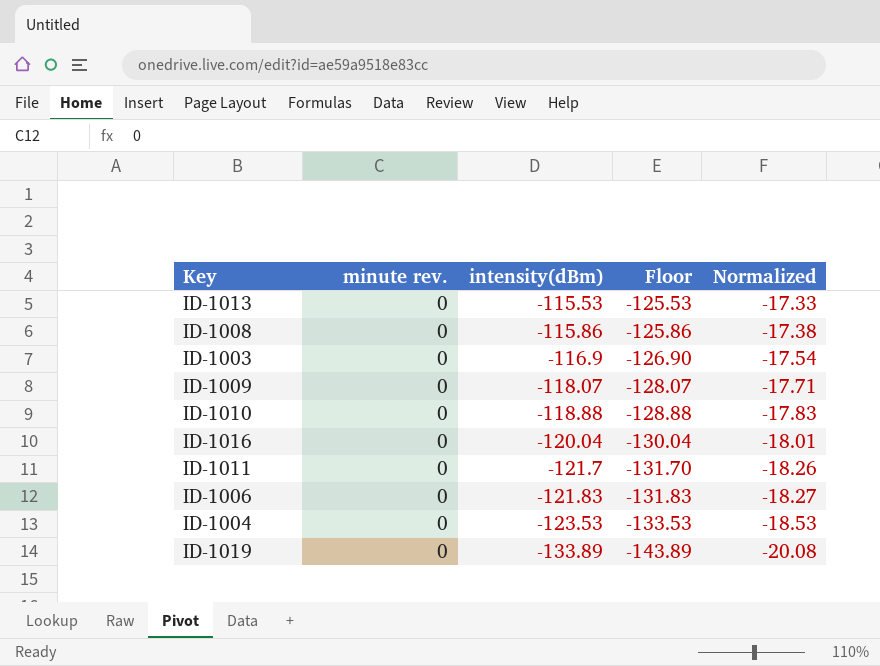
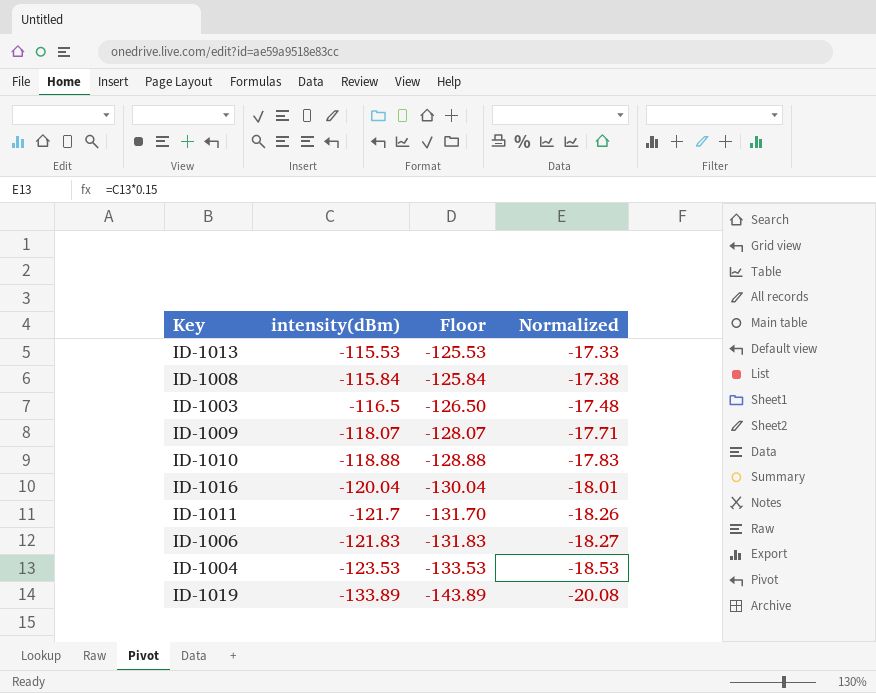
column minute rev. | position: 2 -> none
ID-1008 | intensity(dBm): -115.86 -> -115.84
ID-1008 | Floor: -125.86 -> -125.84
ID-1003 | intensity(dBm): -116.9 -> -116.5
ID-1003 | Floor: -126.90 -> -126.50
ID-1003 | Normalized: -17.54 -> -17.48

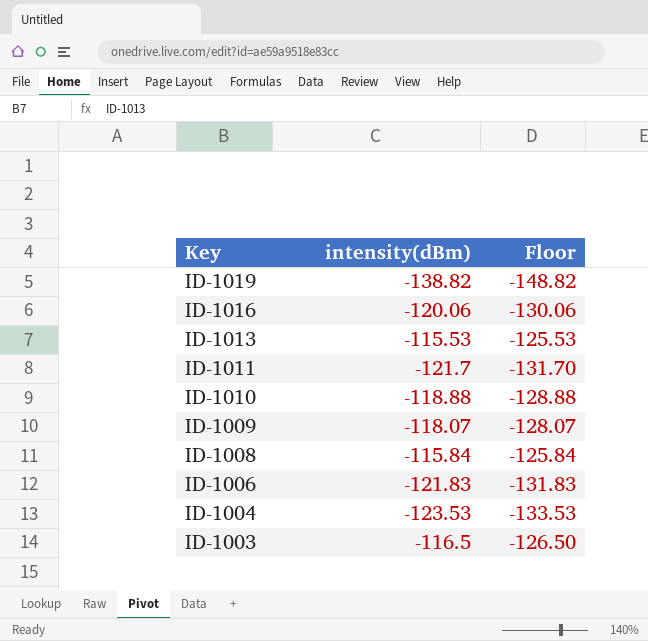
row order: intensity(dBm) descending -> Key descending
column Normalized | formula: [intensity(dBm)] * 0.15 -> none
ID-1019 | intensity(dBm): -133.89 -> -138.82
ID-1019 | Floor: -143.89 -> -148.82
ID-1016 | intensity(dBm): -120.04 -> -120.06
ID-1016 | Floor: -130.04 -> -130.06

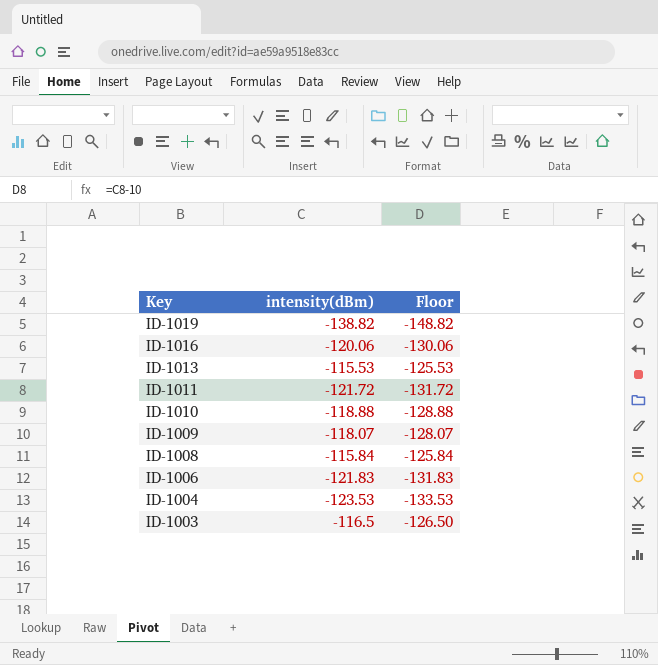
ID-1011 | intensity(dBm): -121.7 -> -121.72
ID-1011 | Floor: -131.70 -> -131.72

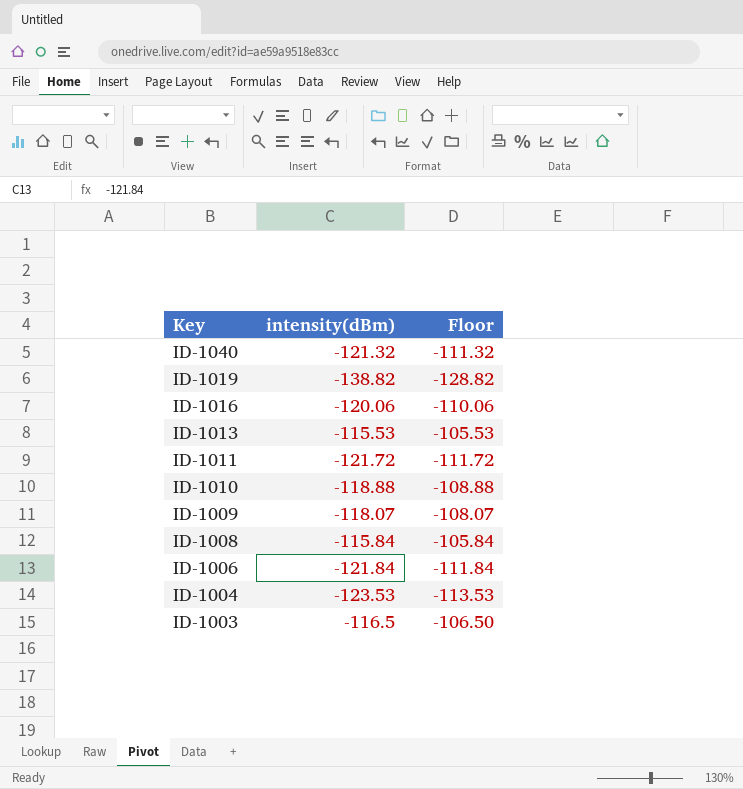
column Floor | formula: [intensity(dBm)] - 10 -> [intensity(dBm)] + 10
row ID-1040: none -> -121.32 | -111.32
ID-1006 | intensity(dBm): -121.83 -> -121.84

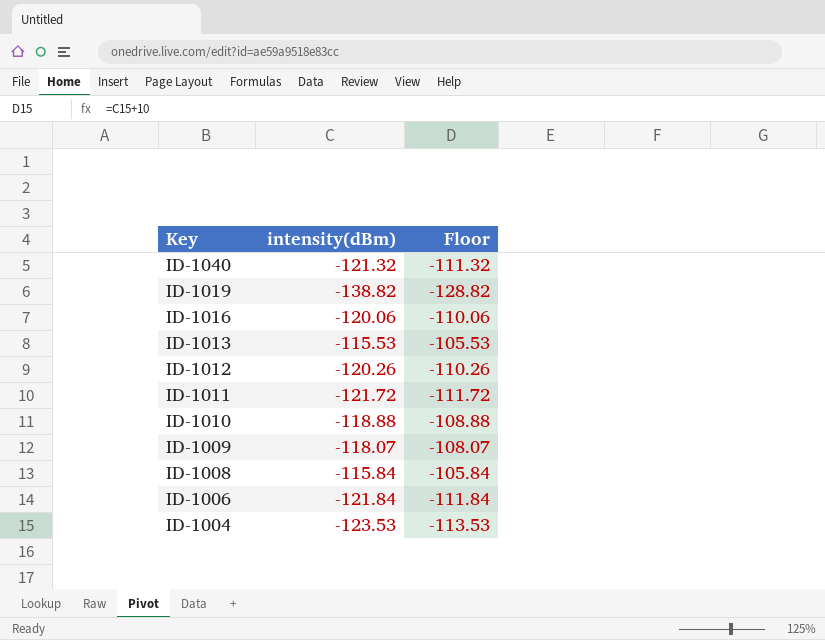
row ID-1003: -116.5 | -106.50 -> none
row ID-1012: none -> -120.26 | -110.26

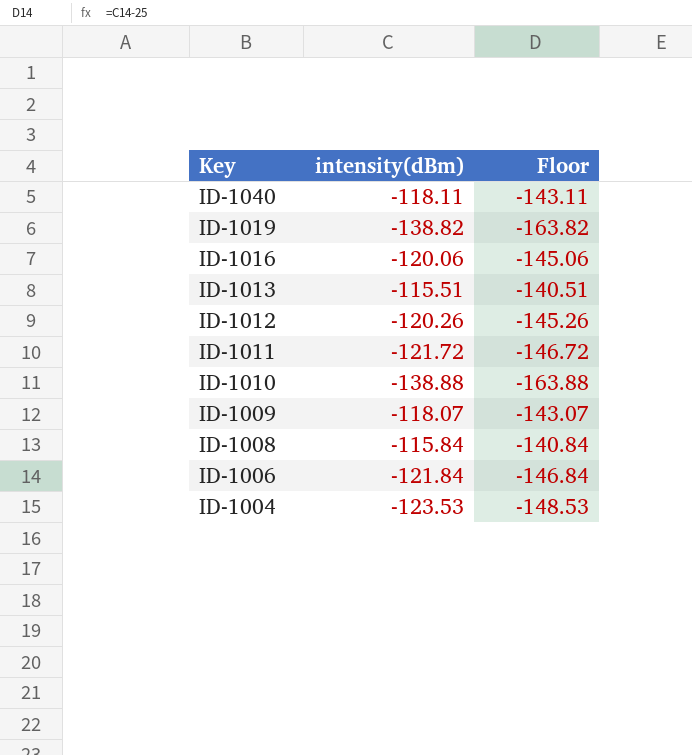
column Floor | formula: [intensity(dBm)] + 10 -> [intensity(dBm)] - 25
ID-1040 | intensity(dBm): -121.32 -> -118.11
ID-1013 | intensity(dBm): -115.53 -> -115.51
ID-1010 | intensity(dBm): -118.88 -> -138.88

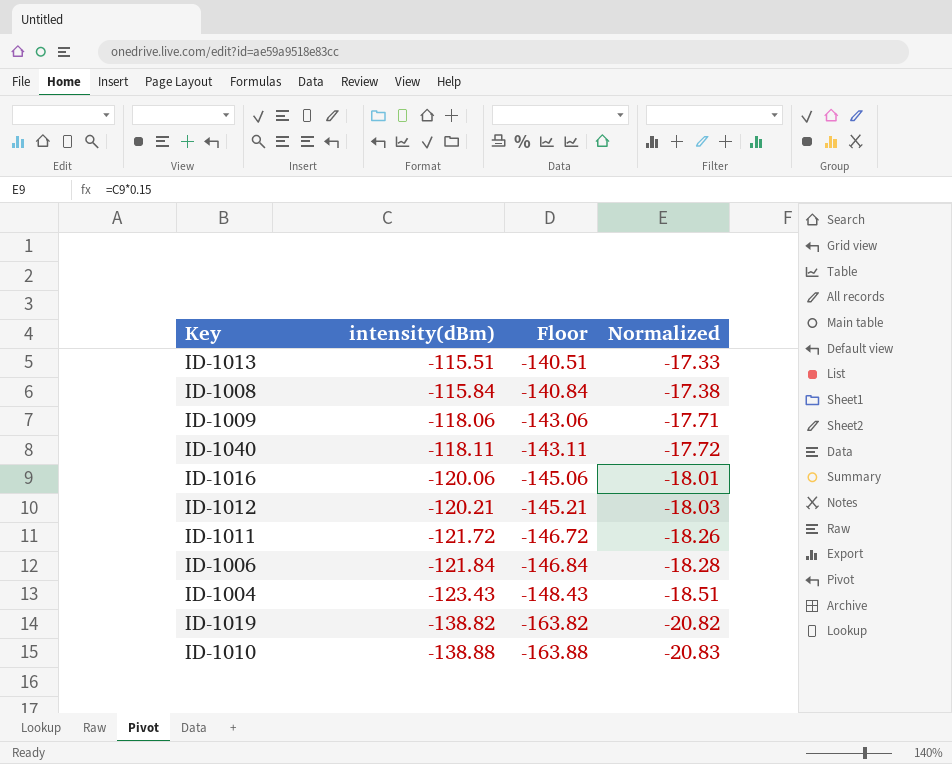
row order: Key descending -> intensity(dBm) descending
column Normalized | formula: none -> [intensity(dBm)] * 0.15
ID-1009 | intensity(dBm): -118.07 -> -118.06
ID-1009 | Floor: -143.07 -> -143.06
ID-1012 | intensity(dBm): -120.26 -> -120.21
ID-1012 | Floor: -145.26 -> -145.21
ID-1004 | intensity(dBm): -123.53 -> -123.43
ID-1004 | Floor: -148.53 -> -148.43

